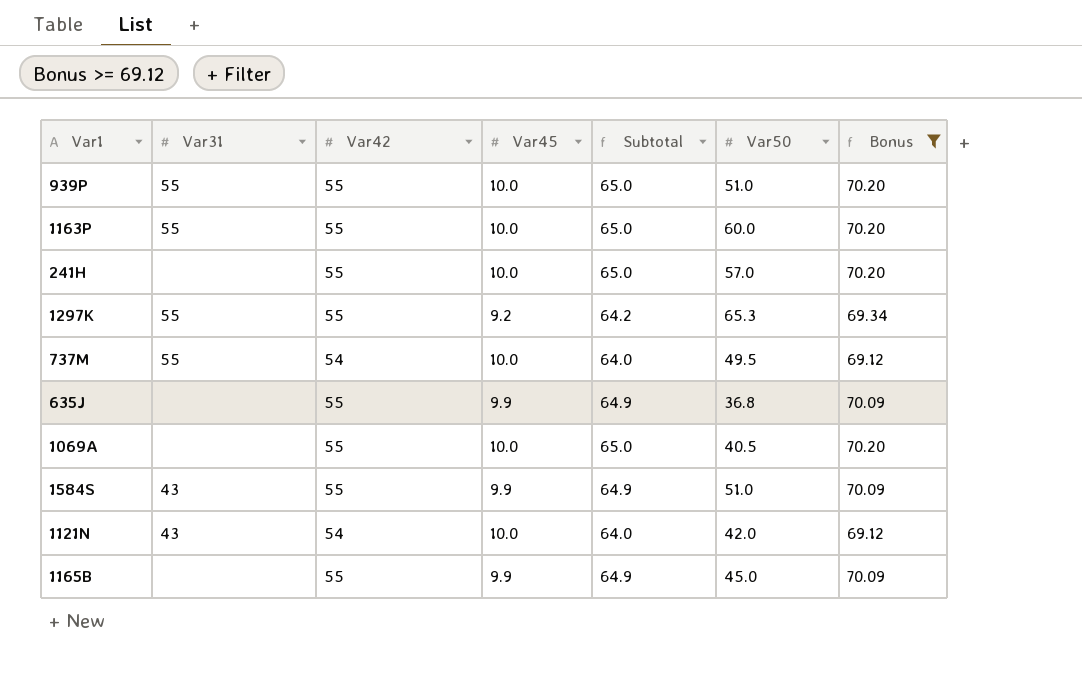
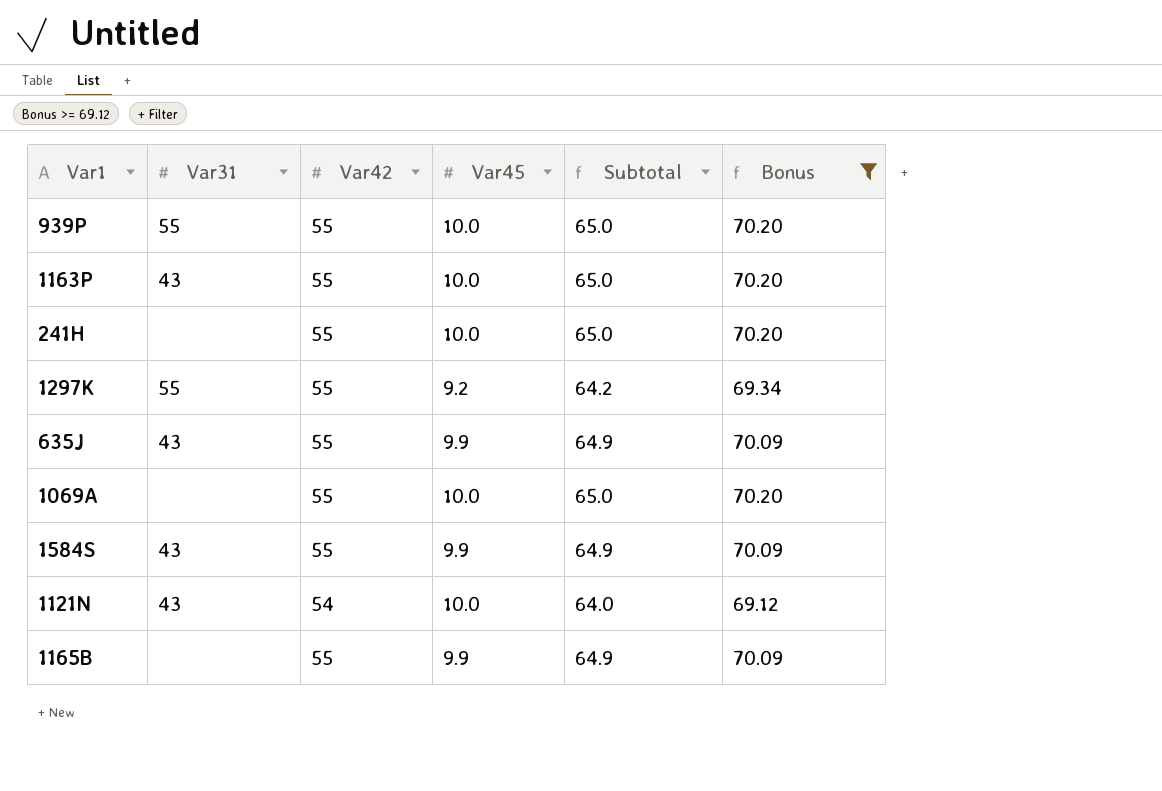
column Var50 | position: 6 -> none
row 737M: 55 | 54 | 10.0 | 64.0 | 49.5 | 69.12 -> none
1163P | Var31: 55 -> 43
635J | Var31: none -> 43

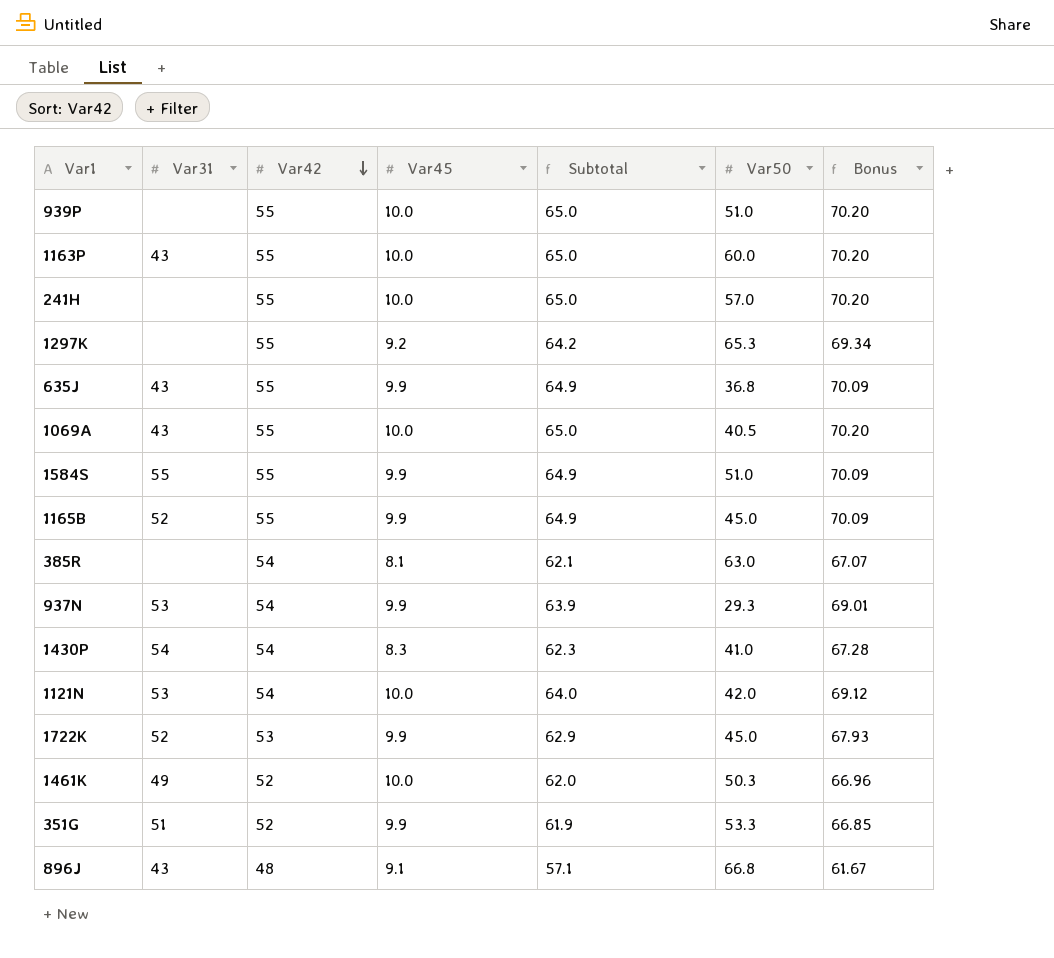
filter: Bonus >= 69.12 -> none
row order: none -> Var42 descending
column Var50 | position: none -> 6
939P | Var31: 55 -> none
1297K | Var31: 55 -> none
1069A | Var31: none -> 43
1584S | Var31: 43 -> 55
1165B | Var31: none -> 52
1121N | Var31: 43 -> 53

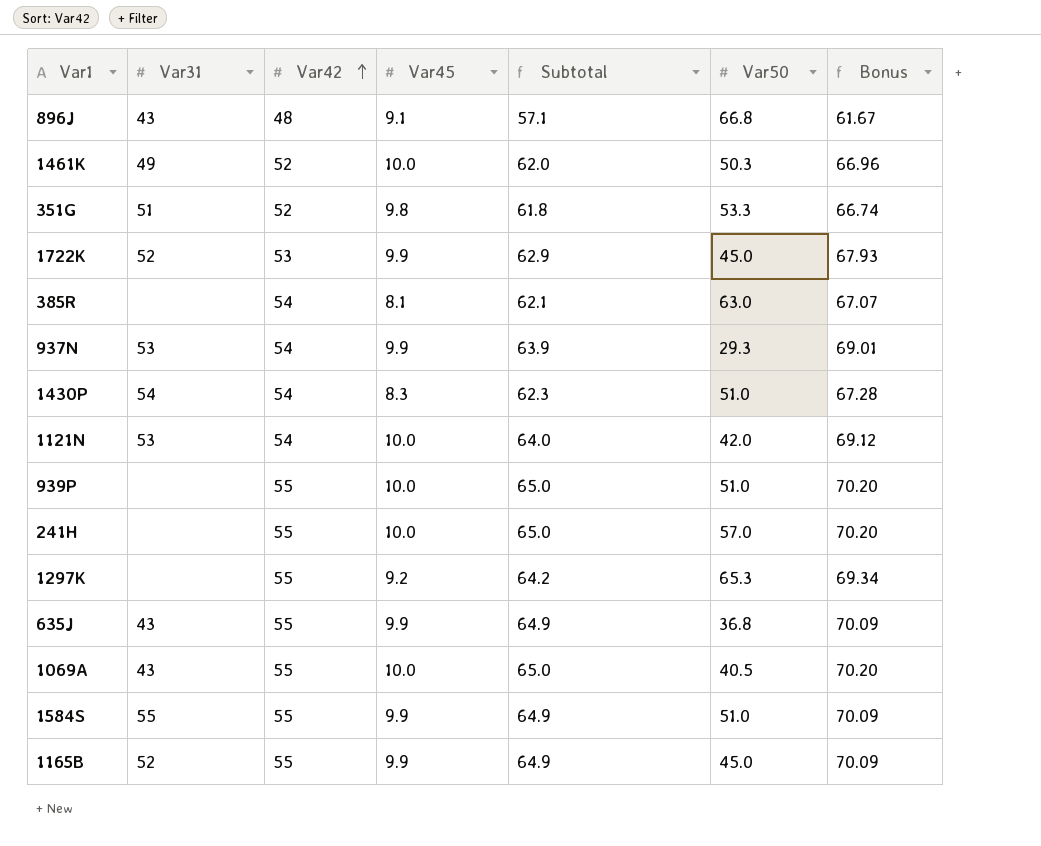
row order: Var42 descending -> Var42 ascending
row 1163P: 43 | 55 | 10.0 | 65.0 | 60.0 | 70.20 -> none
351G | Var45: 9.9 -> 9.8
351G | Subtotal: 61.9 -> 61.8
351G | Bonus: 66.85 -> 66.74
1430P | Var50: 41.0 -> 51.0

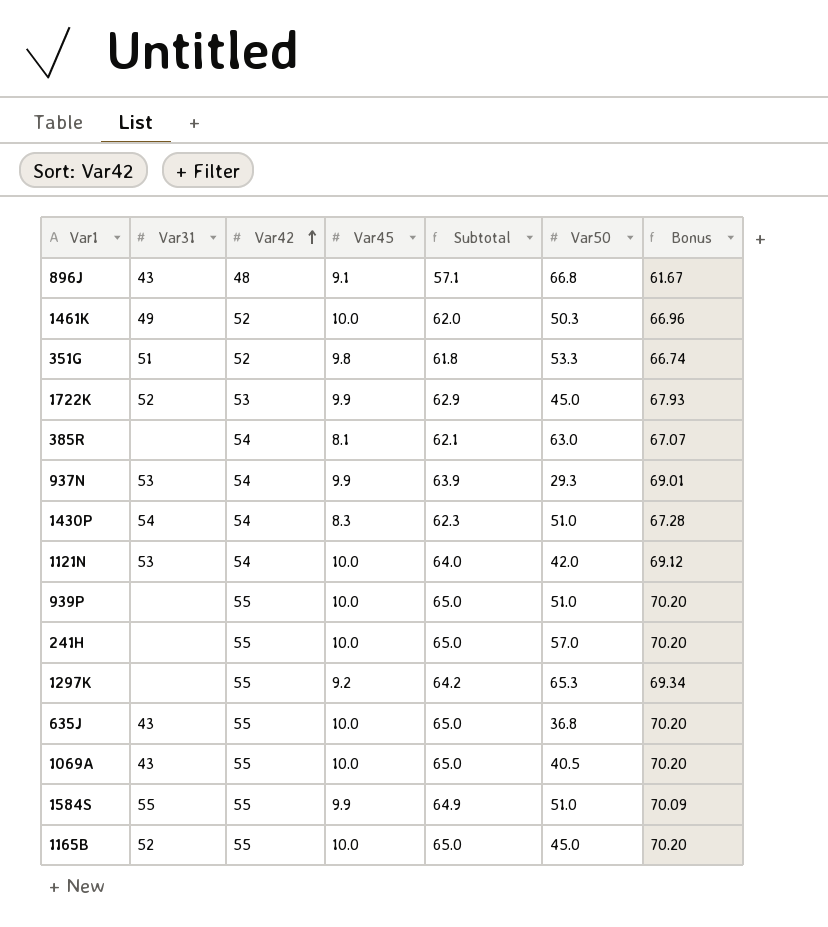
635J | Var45: 9.9 -> 10.0
635J | Subtotal: 64.9 -> 65.0
635J | Bonus: 70.09 -> 70.20
1165B | Var45: 9.9 -> 10.0
1165B | Subtotal: 64.9 -> 65.0
1165B | Bonus: 70.09 -> 70.20

